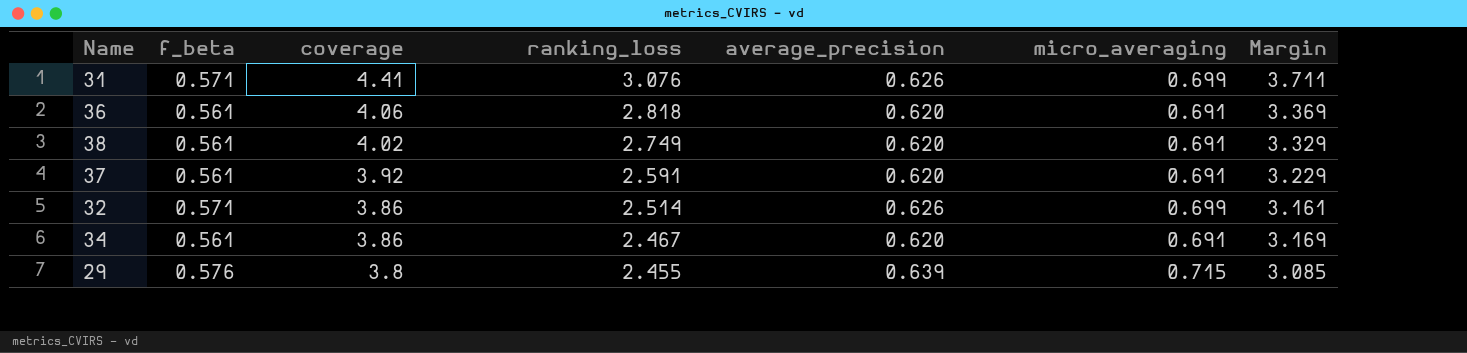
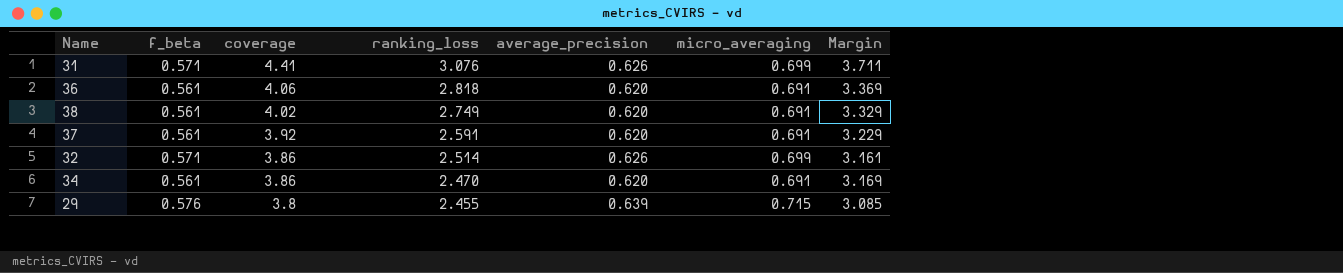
34 | ranking_loss: 2.467 -> 2.470

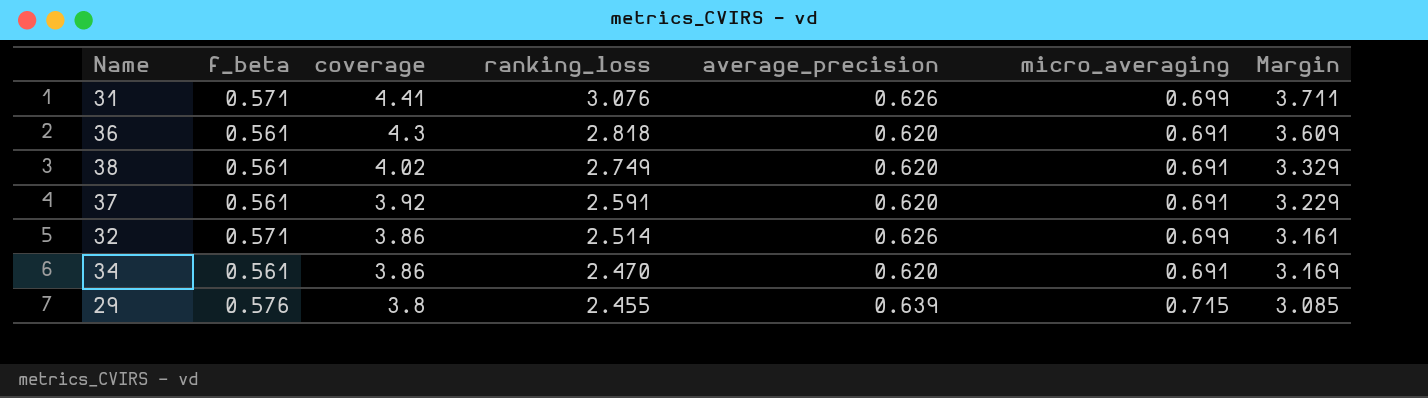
36 | coverage: 4.06 -> 4.3
36 | Margin: 3.369 -> 3.609

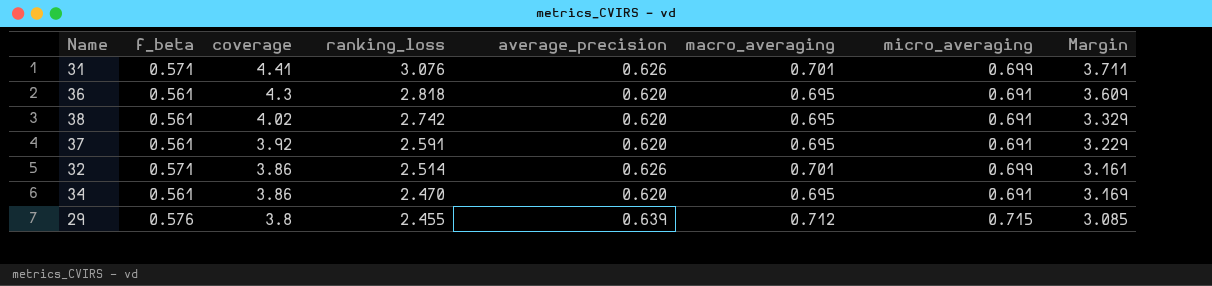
column macro_averaging | position: none -> 6
38 | ranking_loss: 2.749 -> 2.742

